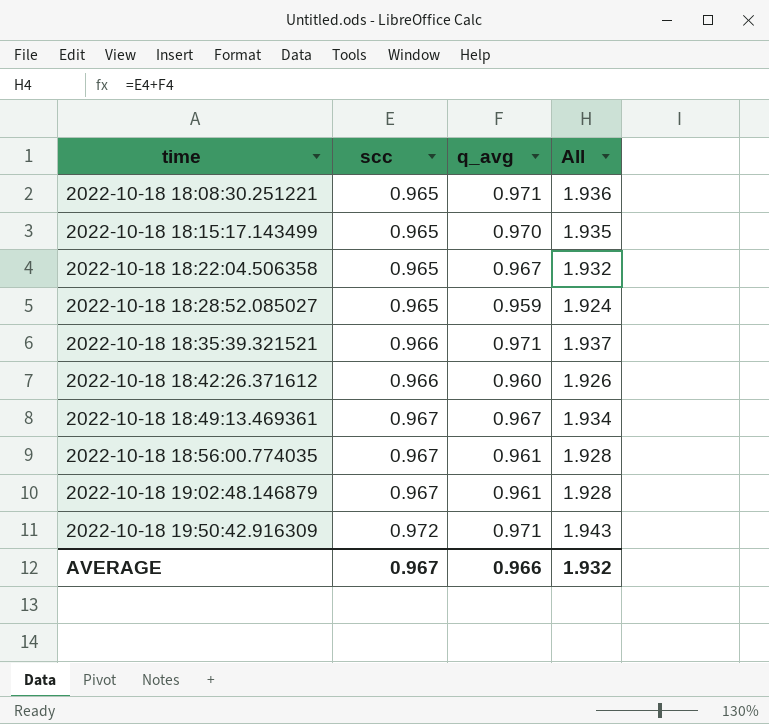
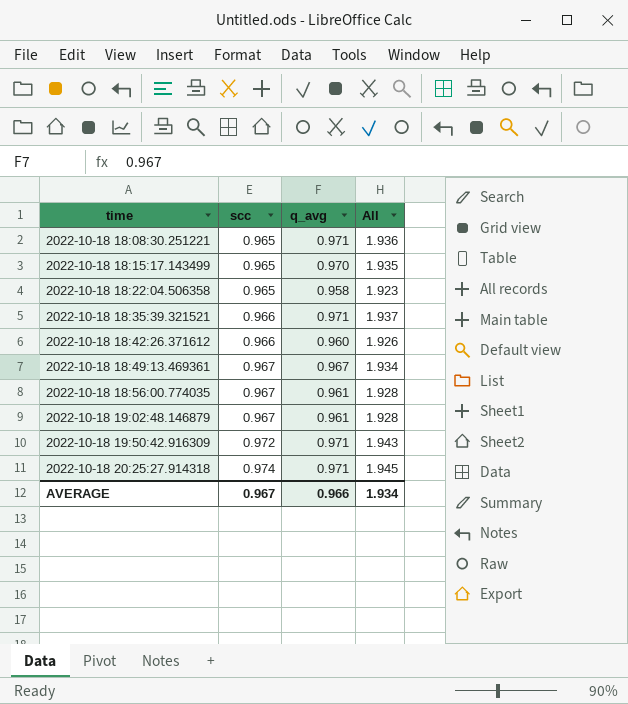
row 2022-10-18 18:28:52.085027: 0.965 | 0.959 | 1.924 -> none
2022-10-18 18:22:04.506358 | q_avg: 0.967 -> 0.958
2022-10-18 18:22:04.506358 | All: 1.932 -> 1.923
row 2022-10-18 20:25:27.914318: none -> 0.974 | 0.971 | 1.945
AVERAGE | All: 1.932 -> 1.934

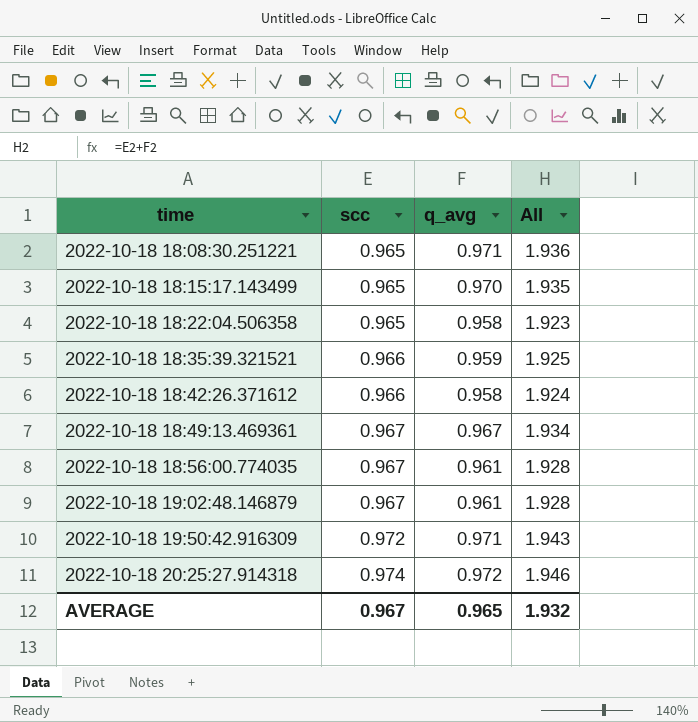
2022-10-18 18:35:39.321521 | q_avg: 0.971 -> 0.959
2022-10-18 18:35:39.321521 | All: 1.937 -> 1.925
2022-10-18 18:42:26.371612 | q_avg: 0.960 -> 0.958
2022-10-18 18:42:26.371612 | All: 1.926 -> 1.924
2022-10-18 20:25:27.914318 | q_avg: 0.971 -> 0.972
2022-10-18 20:25:27.914318 | All: 1.945 -> 1.946
AVERAGE | q_avg: 0.966 -> 0.965
AVERAGE | All: 1.934 -> 1.932

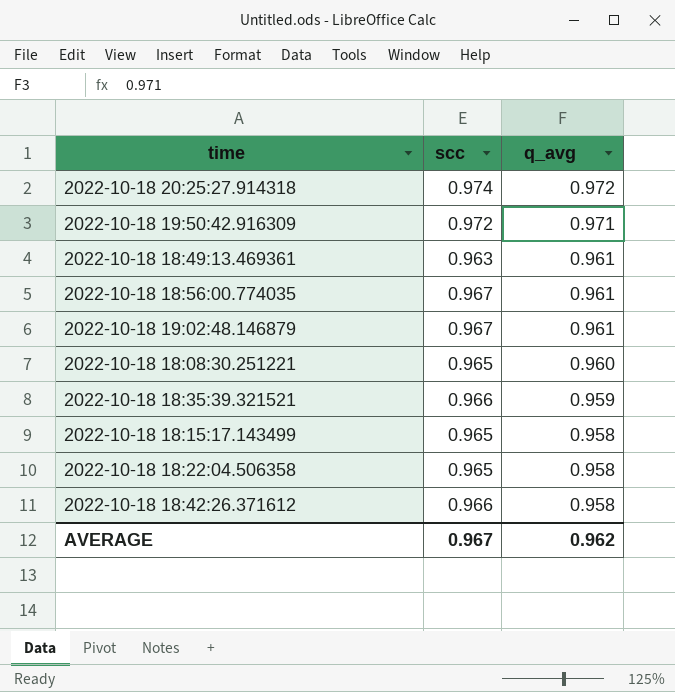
row order: time ascending -> q_avg descending
column All | formula: [scc] + [q_avg] -> none
2022-10-18 18:49:13.469361 | scc: 0.967 -> 0.963
2022-10-18 18:49:13.469361 | q_avg: 0.967 -> 0.961
2022-10-18 18:08:30.251221 | q_avg: 0.971 -> 0.960
2022-10-18 18:15:17.143499 | q_avg: 0.970 -> 0.958
AVERAGE | q_avg: 0.965 -> 0.962

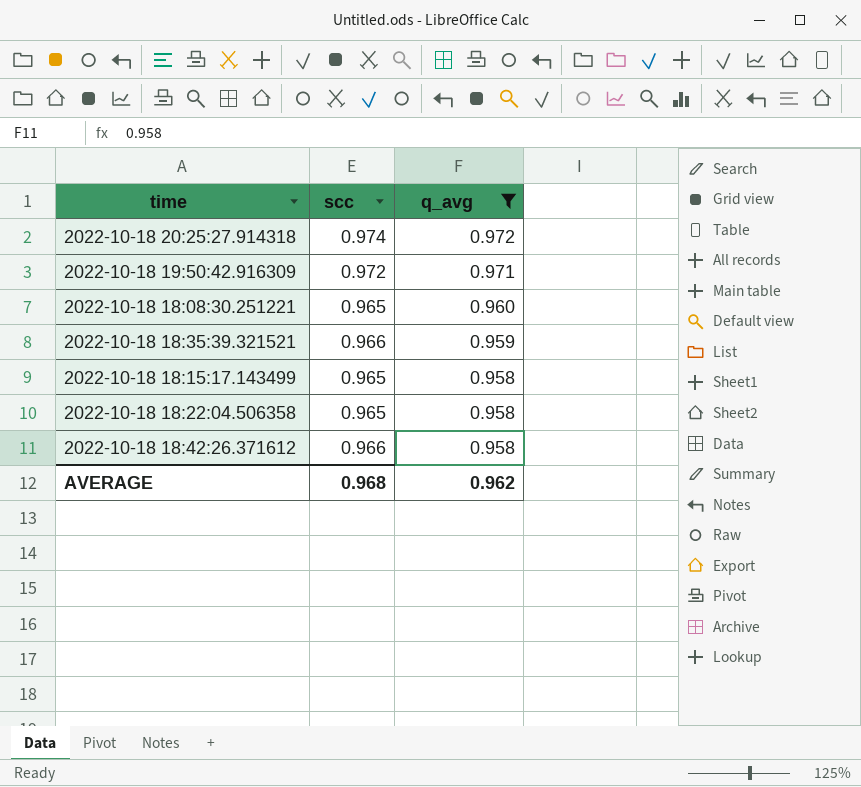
filter: none -> q_avg != 0.961
AVERAGE | scc: 0.967 -> 0.968

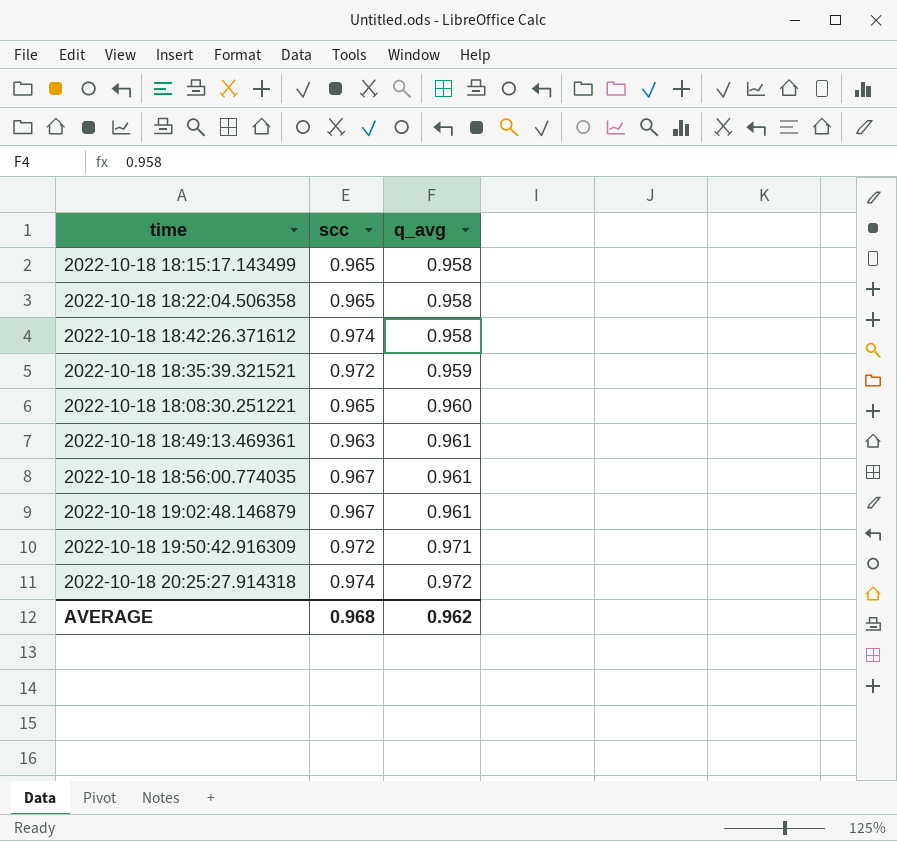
filter: q_avg != 0.961 -> none
row order: q_avg descending -> q_avg ascending
2022-10-18 18:42:26.371612 | scc: 0.966 -> 0.974
2022-10-18 18:35:39.321521 | scc: 0.966 -> 0.972

